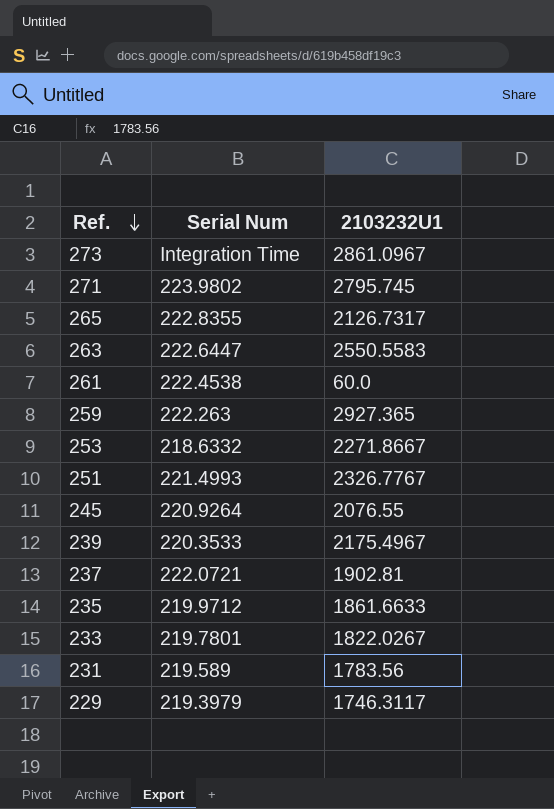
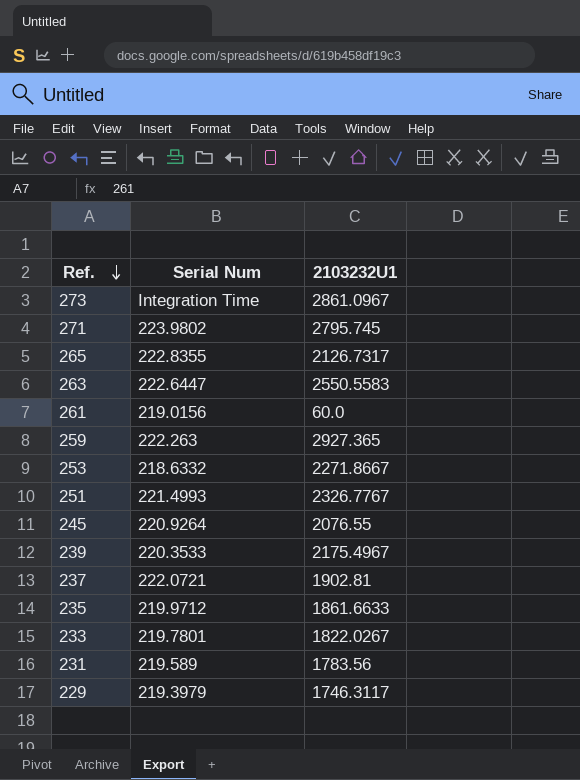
261 | Serial Num: 222.4538 -> 219.0156

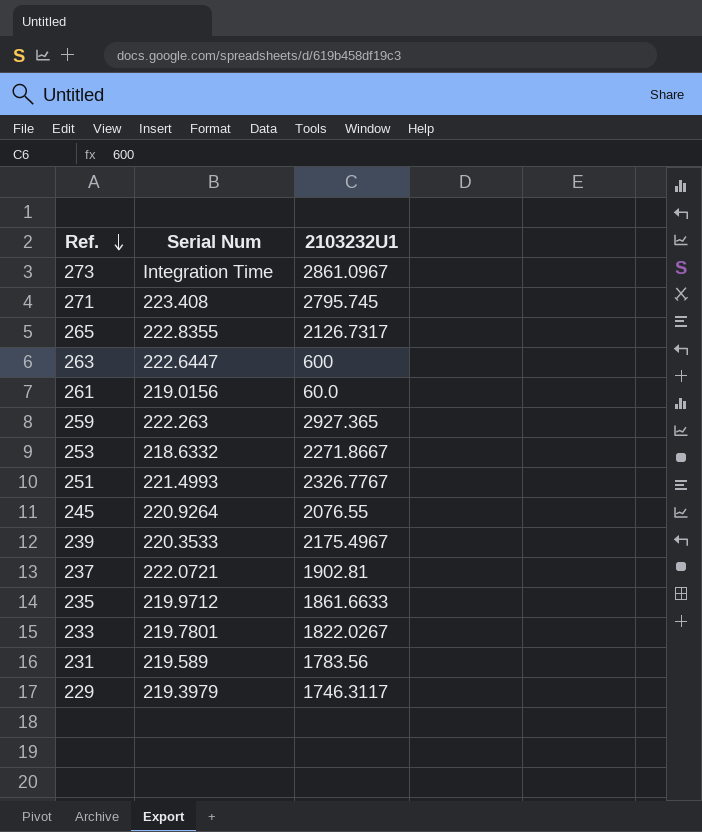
271 | Serial Num: 223.9802 -> 223.408
263 | 2103232U1: 2550.5583 -> 600

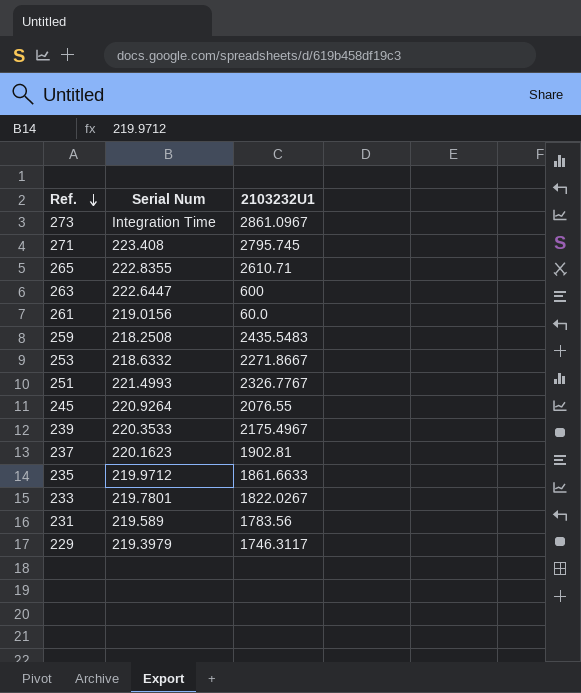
265 | 2103232U1: 2126.7317 -> 2610.71
259 | Serial Num: 222.263 -> 218.2508
259 | 2103232U1: 2927.365 -> 2435.5483
237 | Serial Num: 222.0721 -> 220.1623

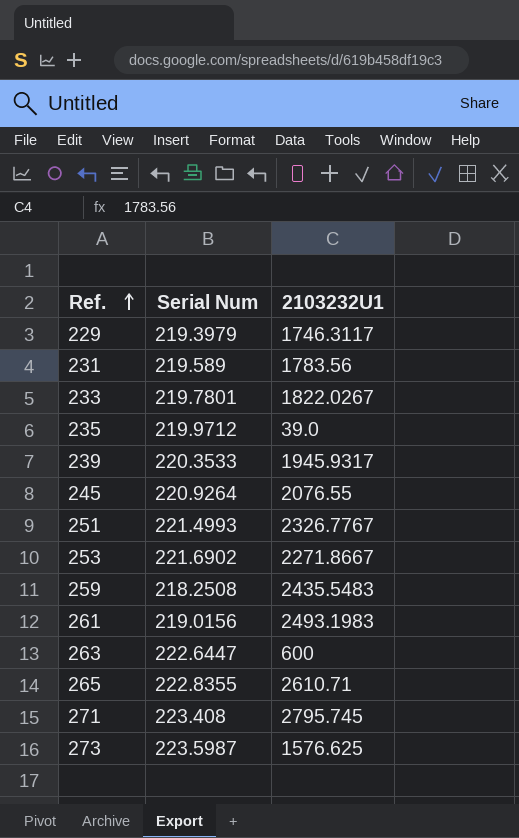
row order: Ref. descending -> Ref. ascending
row 237: 220.1623 | 1902.81 -> none
235 | 2103232U1: 1861.6633 -> 39.0
239 | 2103232U1: 2175.4967 -> 1945.9317
253 | Serial Num: 218.6332 -> 221.6902
261 | 2103232U1: 60.0 -> 2493.1983
273 | Serial Num: Integration Time -> 223.5987
273 | 2103232U1: 2861.0967 -> 1576.625

